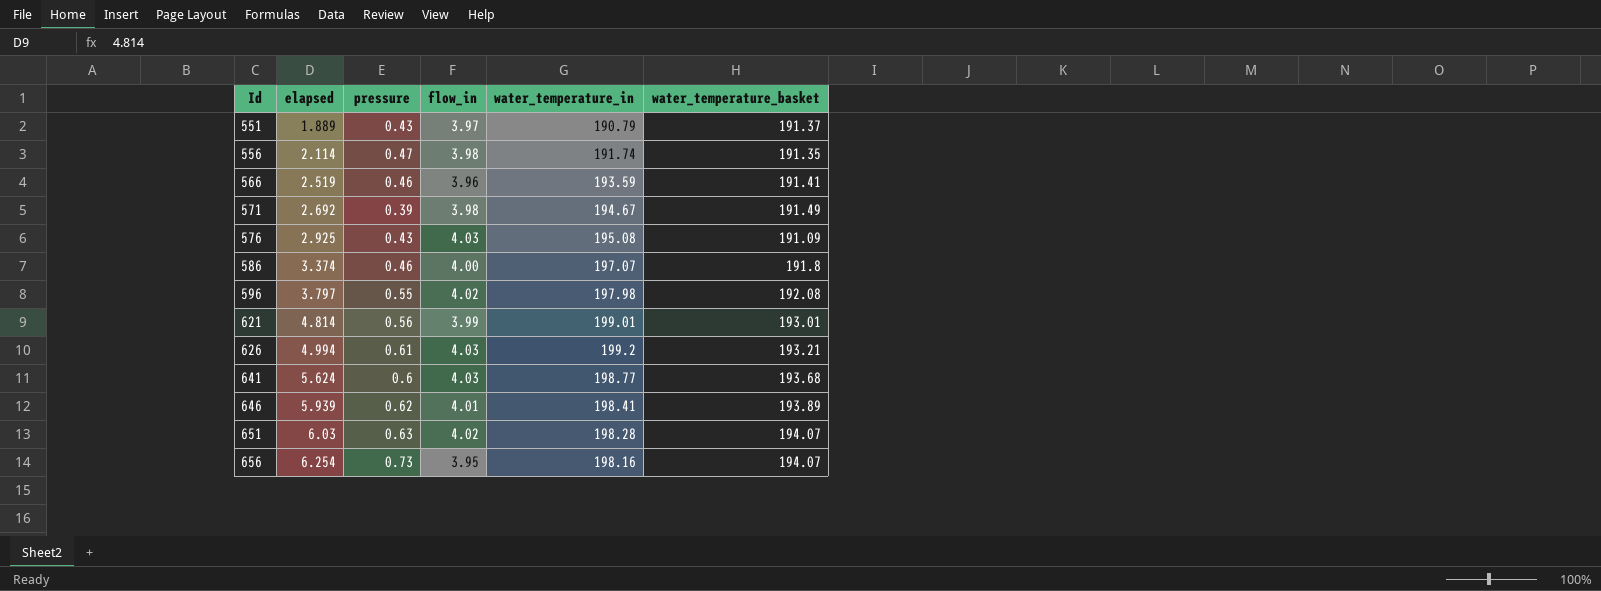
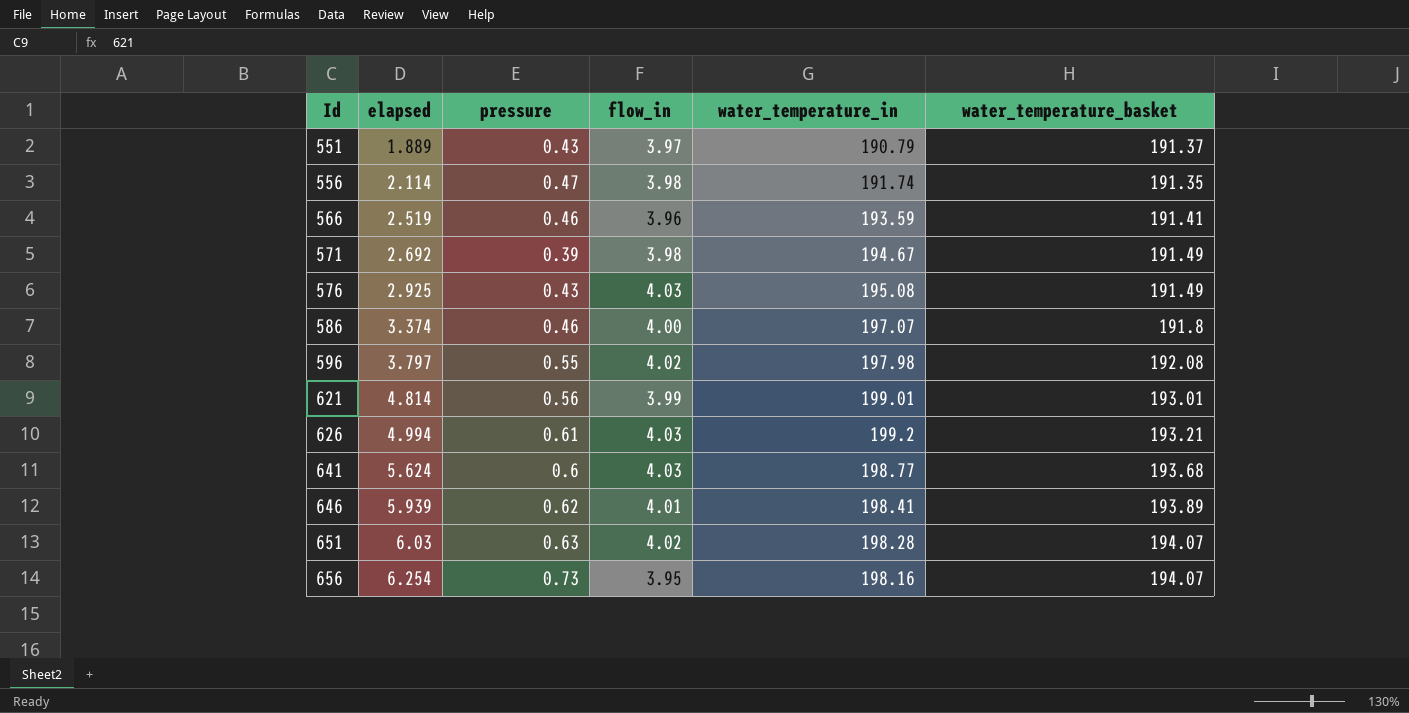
576 | water_temperature_basket: 191.09 -> 191.49

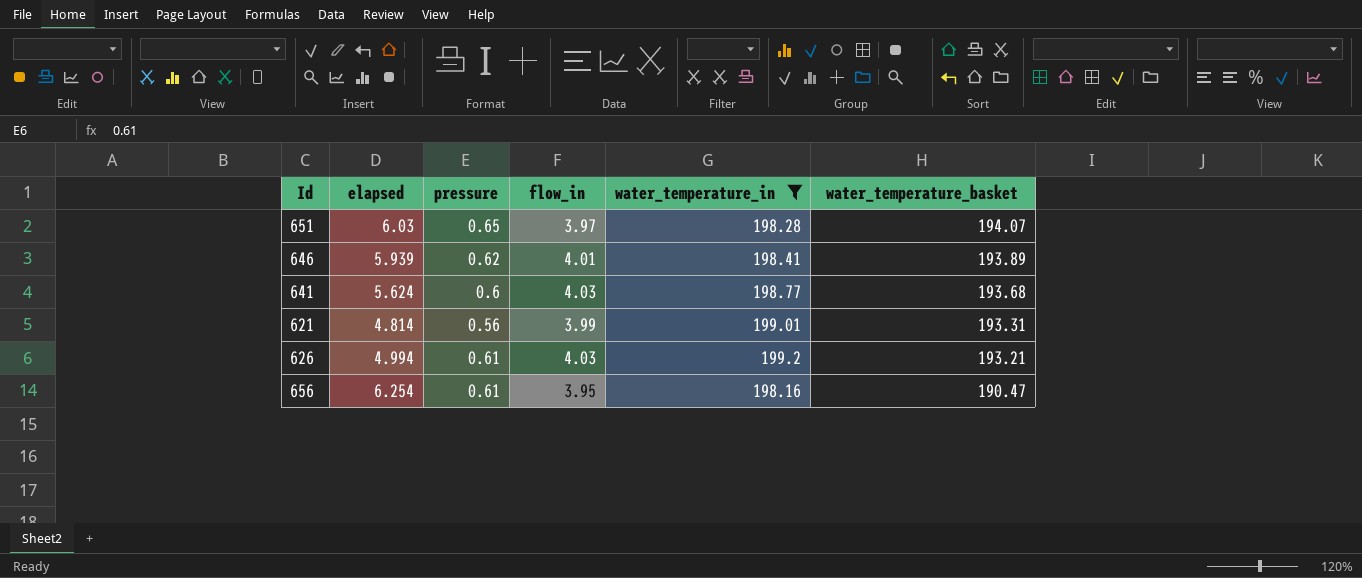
filter: none -> water_temperature_in >= 198.16
row order: Id ascending -> water_temperature_basket descending
651 | pressure: 0.63 -> 0.65
651 | flow_in: 4.02 -> 3.97
621 | water_temperature_basket: 193.01 -> 193.31
656 | pressure: 0.73 -> 0.61
656 | water_temperature_basket: 194.07 -> 190.47

